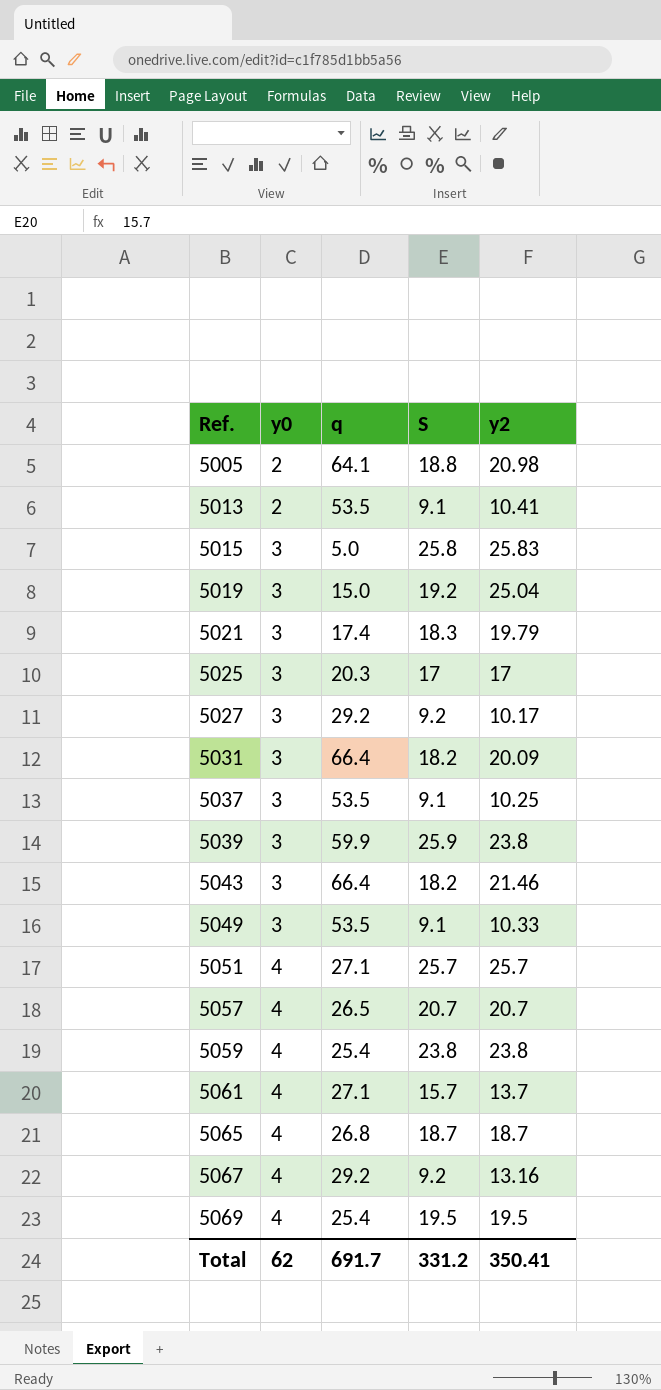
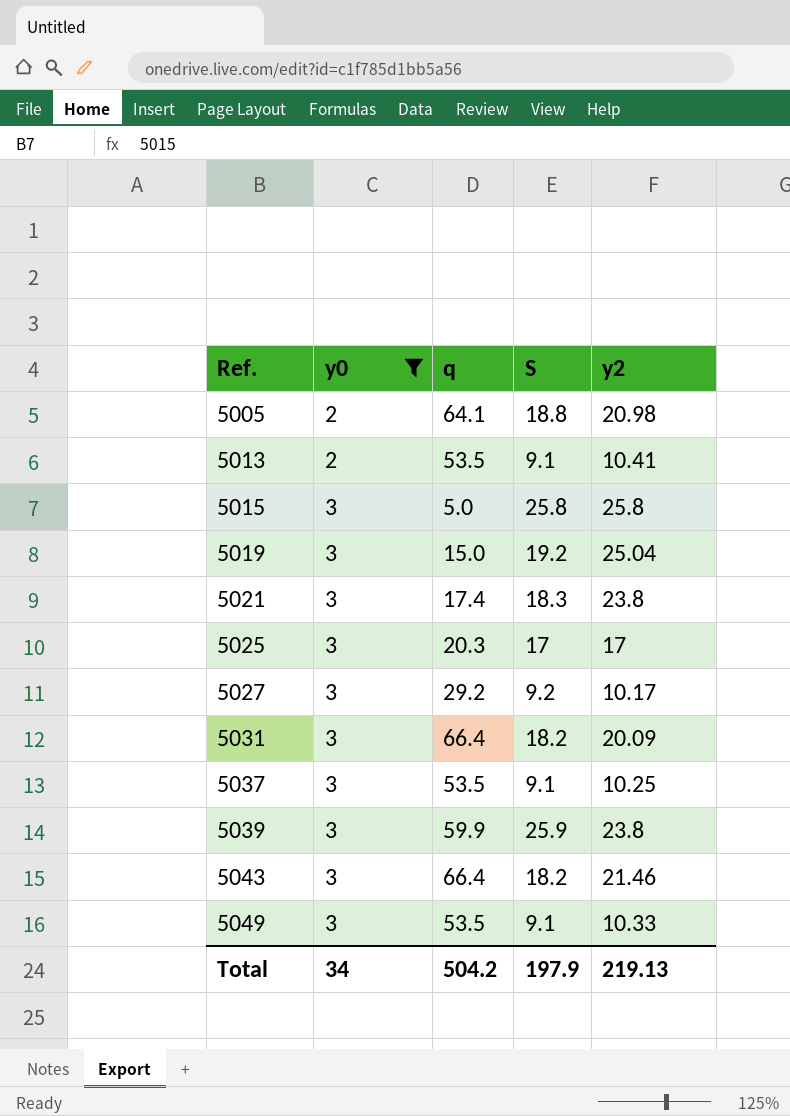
filter: none -> y0 != 4
5015 | y2: 25.83 -> 25.8
5021 | y2: 19.79 -> 23.8
Total | y0: 62 -> 34
Total | q: 691.7 -> 504.2
Total | S: 331.2 -> 197.9
Total | y2: 350.41 -> 219.13

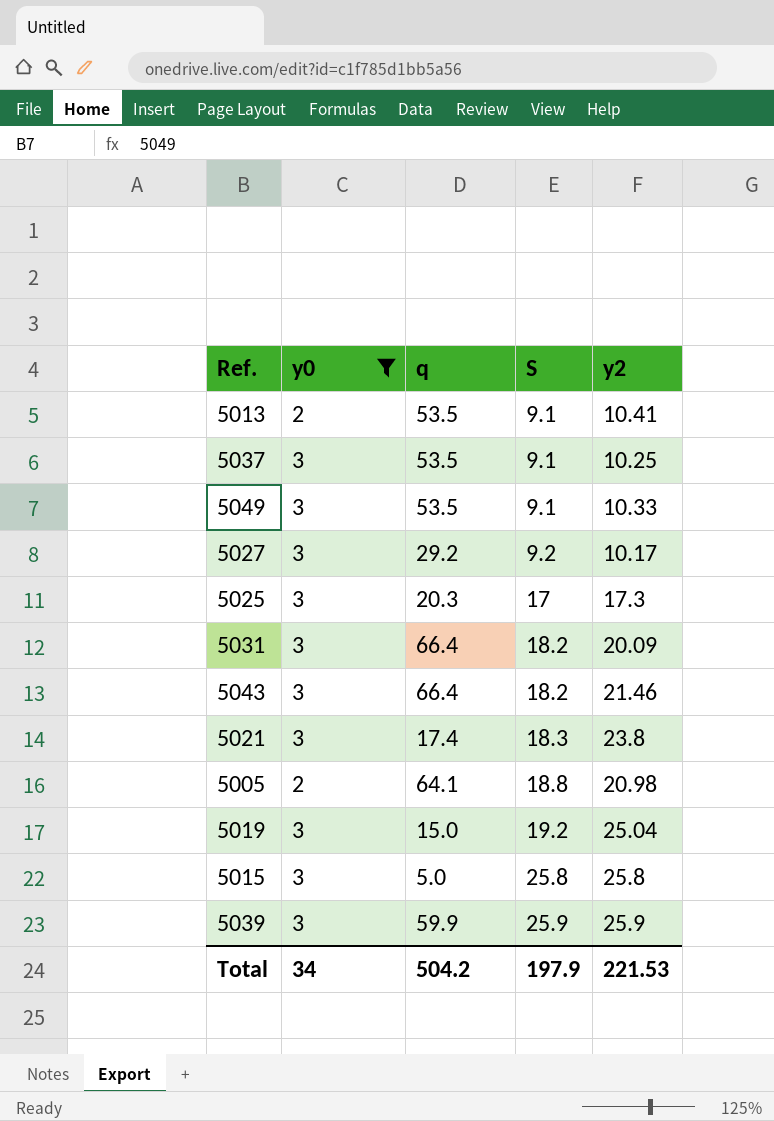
row order: Ref. ascending -> S ascending
5025 | y2: 17 -> 17.3
5039 | y2: 23.8 -> 25.9
Total | y2: 219.13 -> 221.53

